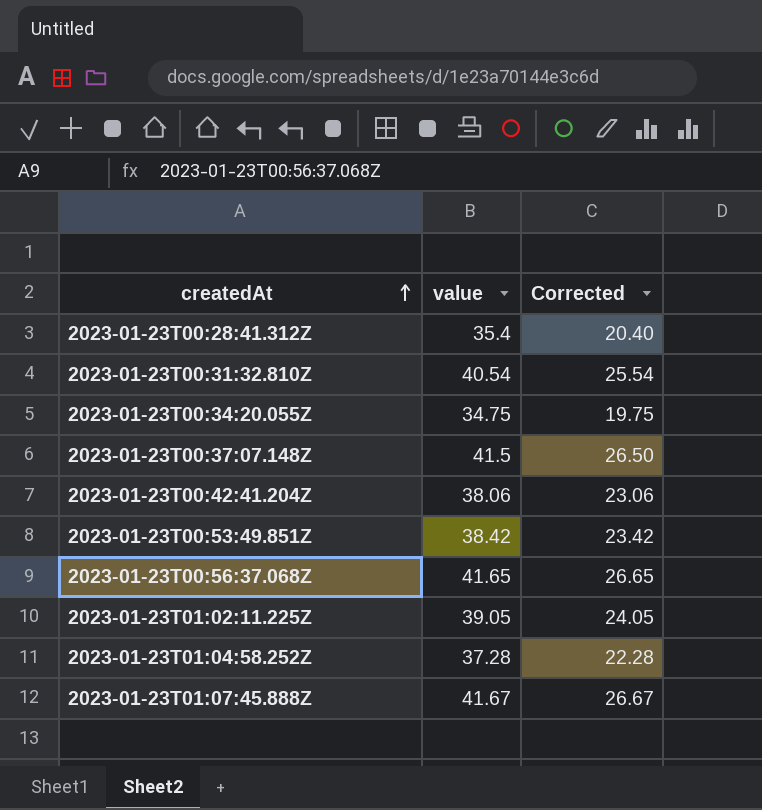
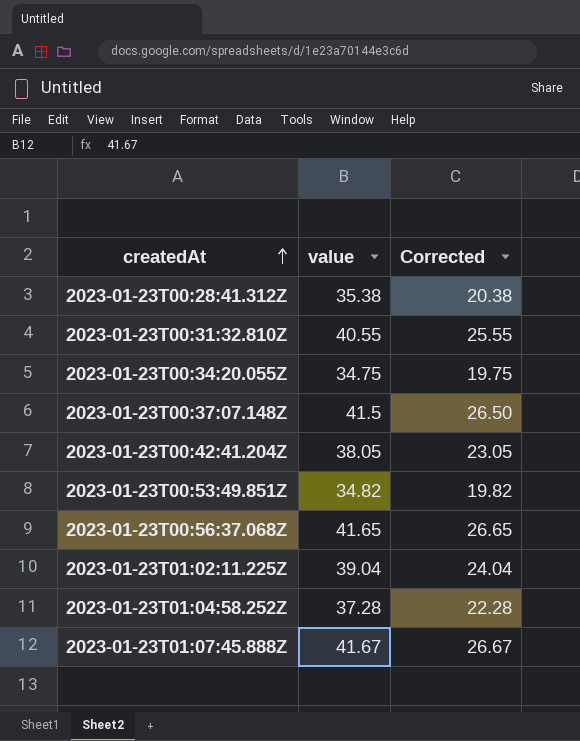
2023-01-23T00:28:41.312Z | value: 35.4 -> 35.38
2023-01-23T00:28:41.312Z | Corrected: 20.40 -> 20.38
2023-01-23T00:31:32.810Z | value: 40.54 -> 40.55
2023-01-23T00:31:32.810Z | Corrected: 25.54 -> 25.55
2023-01-23T00:42:41.204Z | value: 38.06 -> 38.05
2023-01-23T00:42:41.204Z | Corrected: 23.06 -> 23.05
2023-01-23T00:53:49.851Z | value: 38.42 -> 34.82
2023-01-23T00:53:49.851Z | Corrected: 23.42 -> 19.82
2023-01-23T01:02:11.225Z | value: 39.05 -> 39.04
2023-01-23T01:02:11.225Z | Corrected: 24.05 -> 24.04

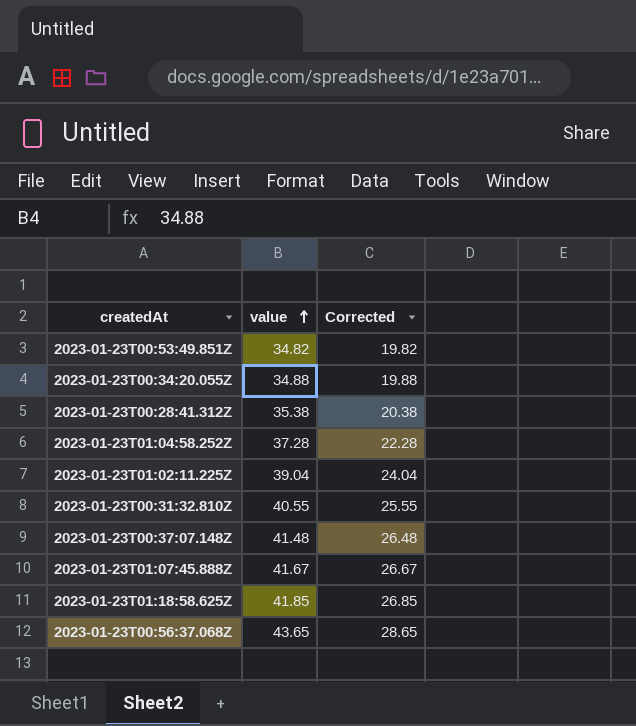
row order: createdAt ascending -> value ascending
row 2023-01-23T00:42:41.204Z: 38.05 | 23.05 -> none
2023-01-23T00:34:20.055Z | value: 34.75 -> 34.88
2023-01-23T00:34:20.055Z | Corrected: 19.75 -> 19.88
2023-01-23T00:37:07.148Z | value: 41.5 -> 41.48
2023-01-23T00:37:07.148Z | Corrected: 26.50 -> 26.48
row 2023-01-23T01:18:58.625Z: none -> 41.85 | 26.85
2023-01-23T00:56:37.068Z | value: 41.65 -> 43.65
2023-01-23T00:56:37.068Z | Corrected: 26.65 -> 28.65

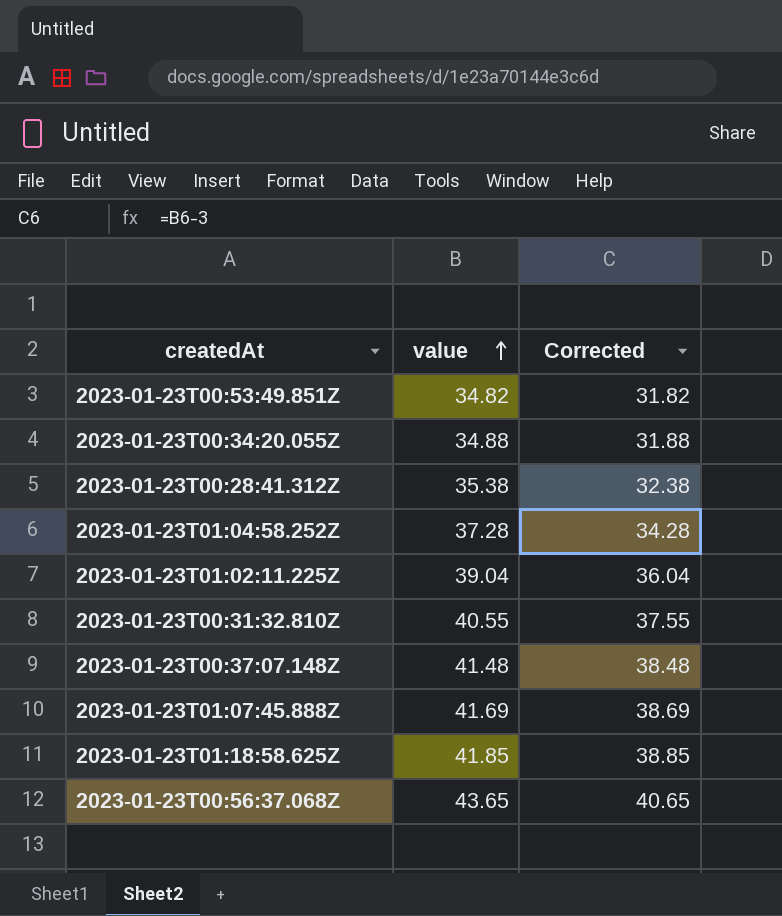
column Corrected | formula: [value] - 15 -> [value] - 3
2023-01-23T01:07:45.888Z | value: 41.67 -> 41.69

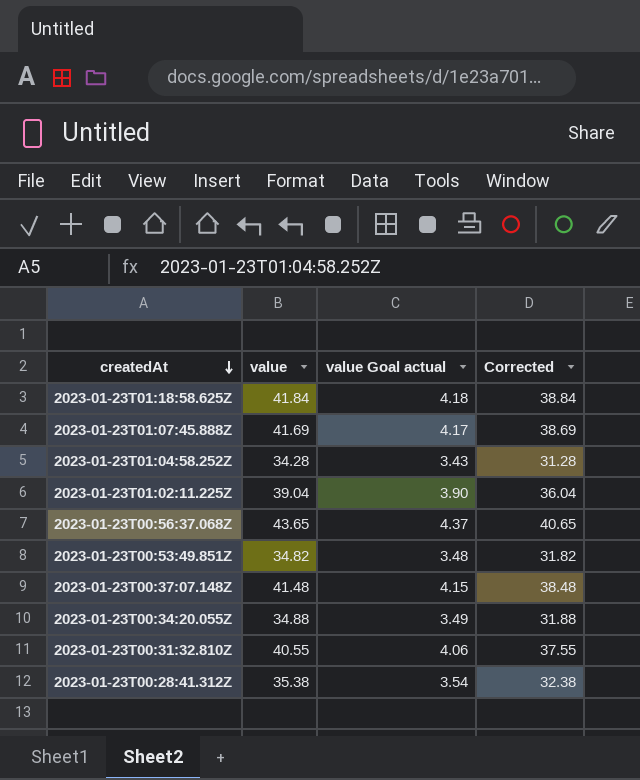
row order: value ascending -> createdAt descending
column value Goal actual | formula: none -> [value] * 0.1
2023-01-23T01:18:58.625Z | value: 41.85 -> 41.84
2023-01-23T01:18:58.625Z | Corrected: 38.85 -> 38.84
2023-01-23T01:04:58.252Z | value: 37.28 -> 34.28
2023-01-23T01:04:58.252Z | Corrected: 34.28 -> 31.28

